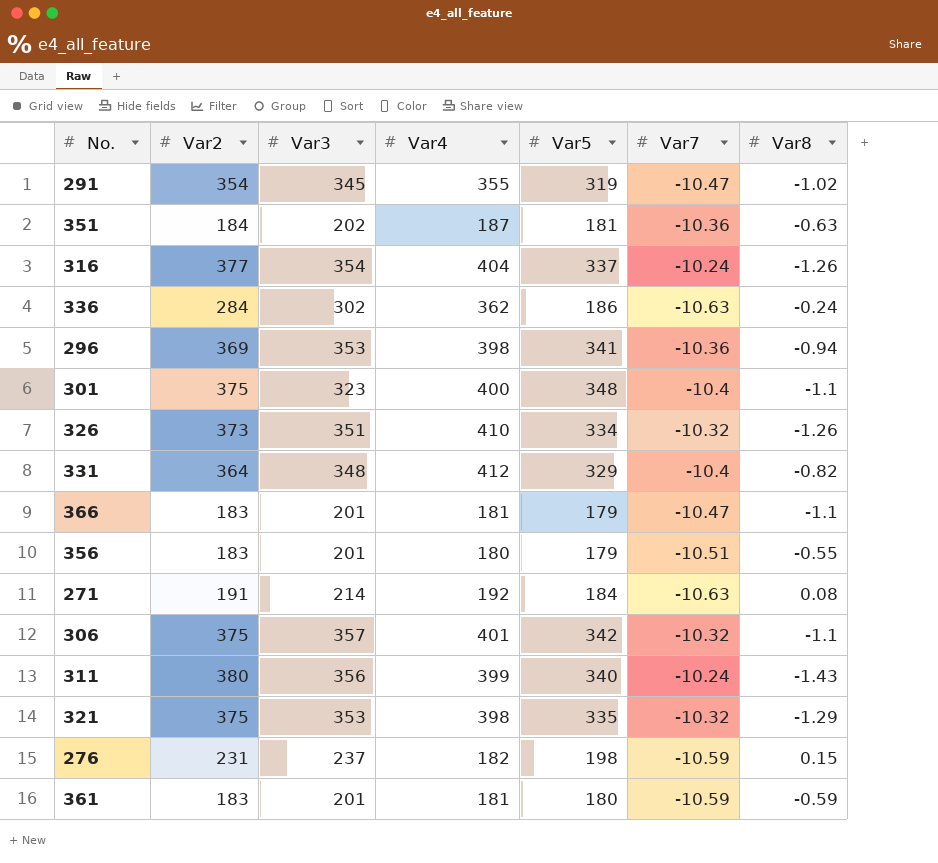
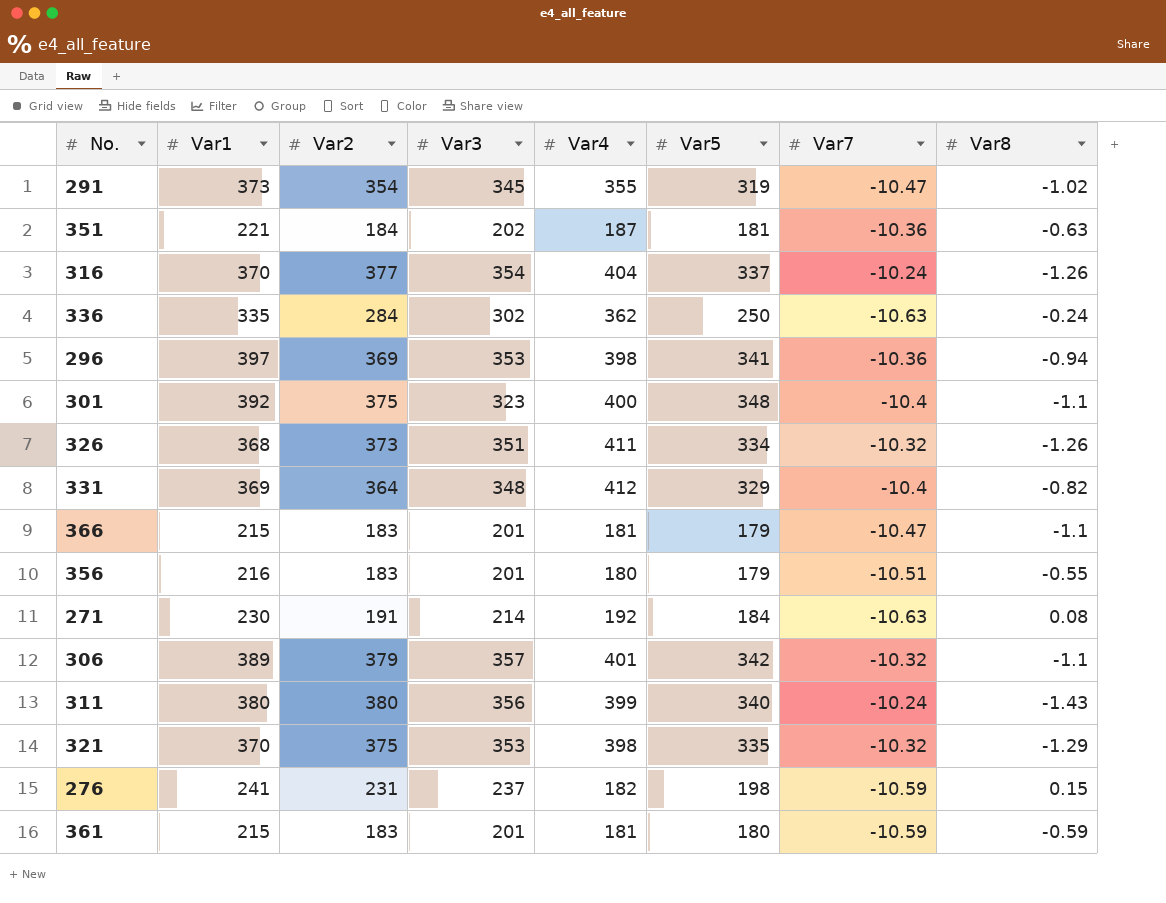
column Var1 | position: none -> 2
336 | Var5: 186 -> 250
326 | Var4: 410 -> 411
306 | Var2: 375 -> 379

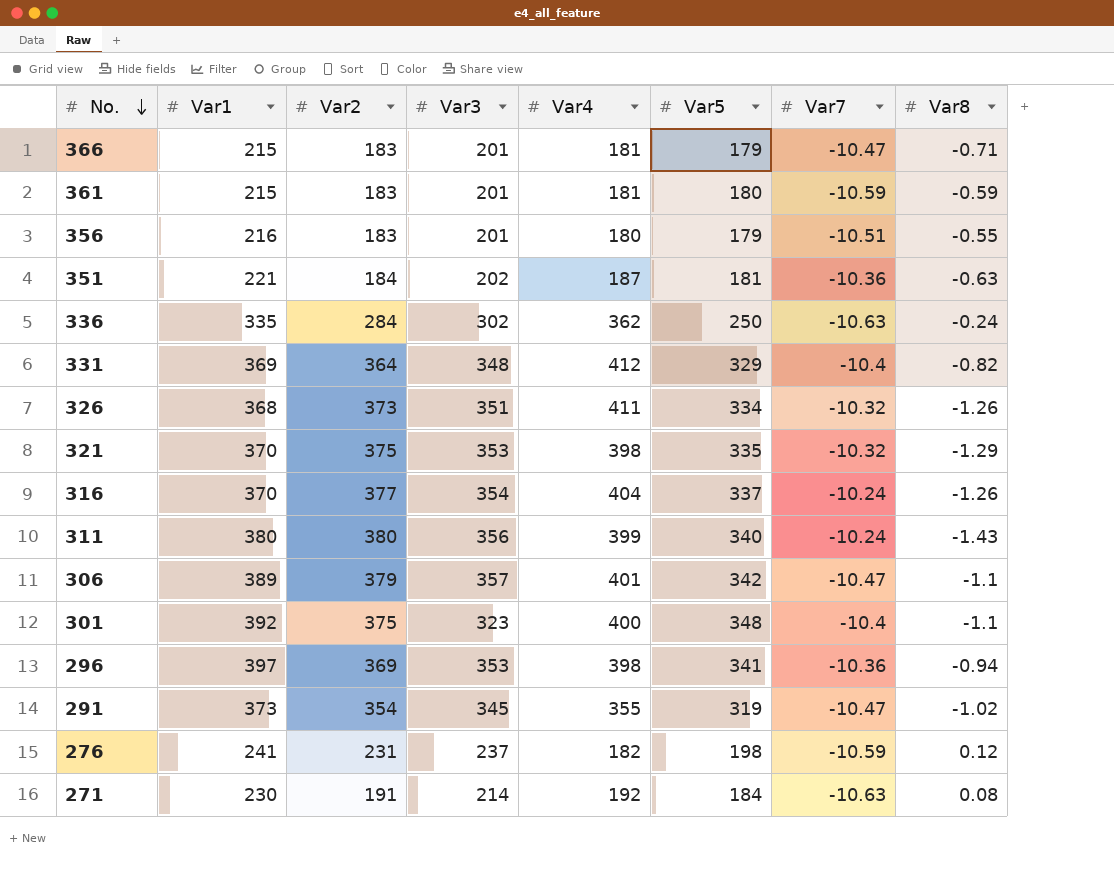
row order: none -> No. descending
366 | Var8: -1.1 -> -0.71
306 | Var7: -10.32 -> -10.47
276 | Var8: 0.15 -> 0.12

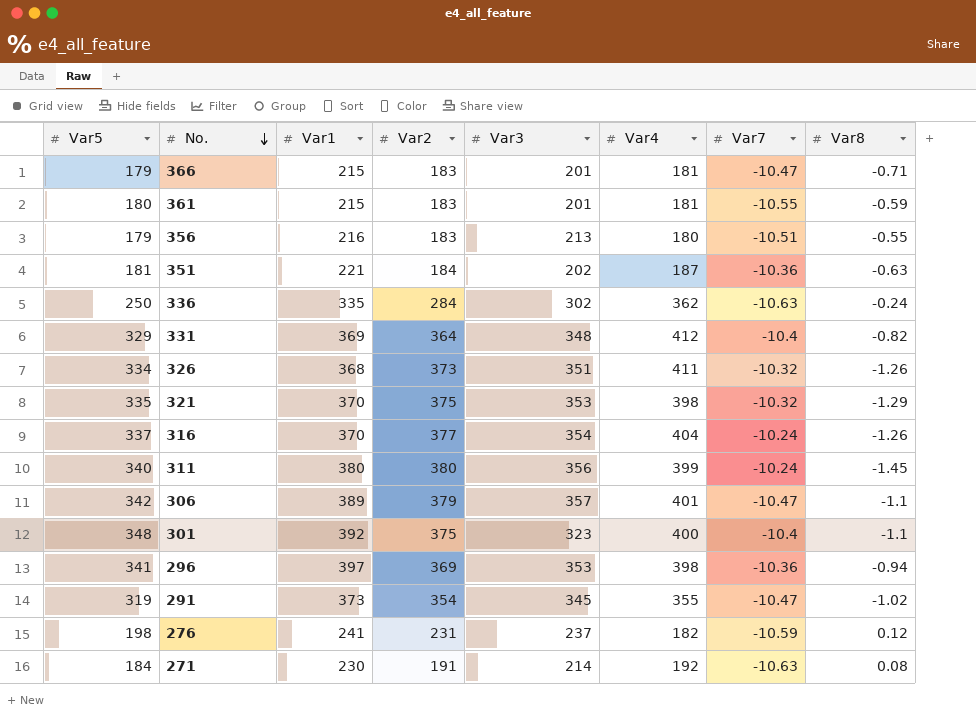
column Var5 | position: 6 -> 1
361 | Var7: -10.59 -> -10.55
356 | Var3: 201 -> 213
311 | Var8: -1.43 -> -1.45

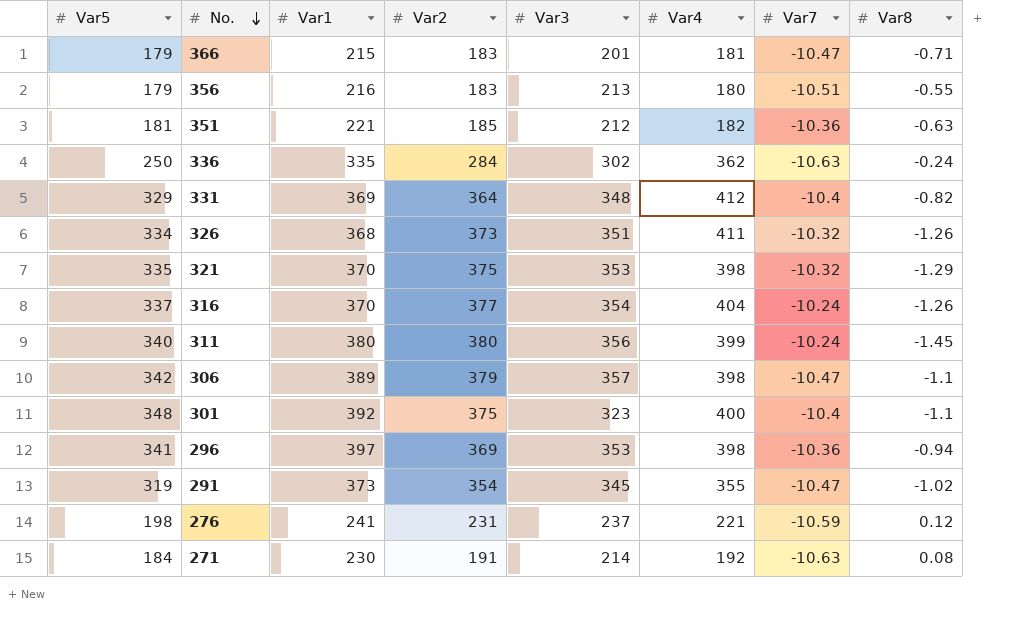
row 361: 180 | 215 | 183 | 201 | 181 | -10.55 | -0.59 -> none
351 | Var2: 184 -> 185
351 | Var3: 202 -> 212
351 | Var4: 187 -> 182
306 | Var4: 401 -> 398
276 | Var4: 182 -> 221

